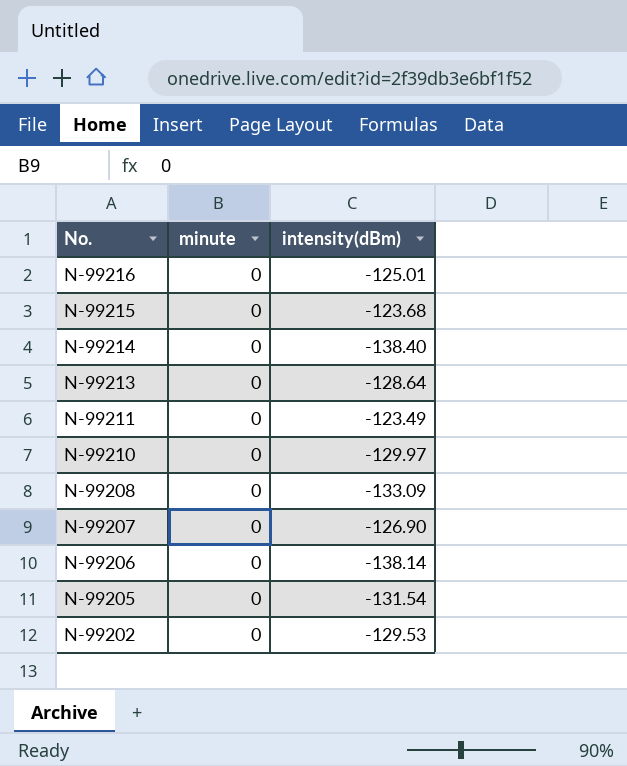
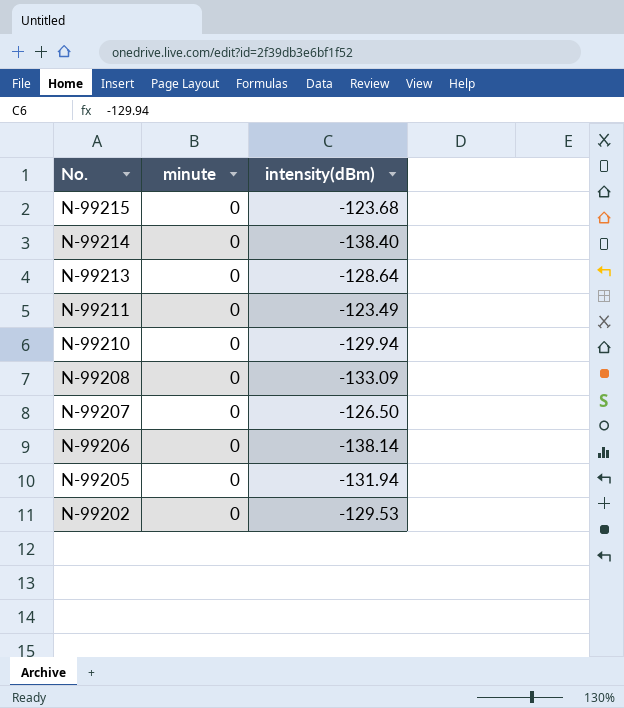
row N-99216: 0 | -125.01 -> none
N-99210 | intensity(dBm): -129.97 -> -129.94
N-99207 | intensity(dBm): -126.90 -> -126.50
N-99205 | intensity(dBm): -131.54 -> -131.94

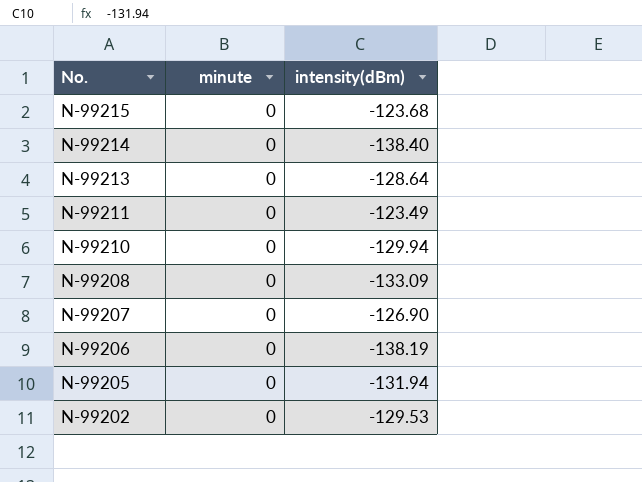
N-99207 | intensity(dBm): -126.50 -> -126.90
N-99206 | intensity(dBm): -138.14 -> -138.19

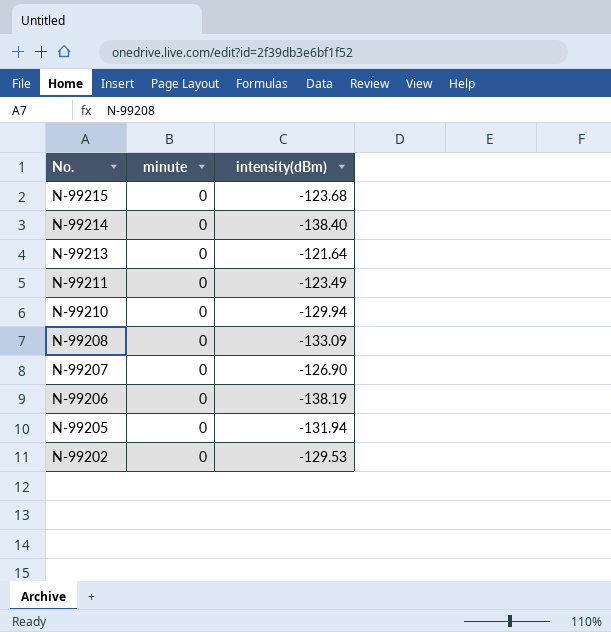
N-99213 | intensity(dBm): -128.64 -> -121.64

